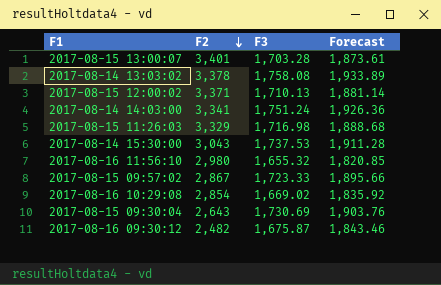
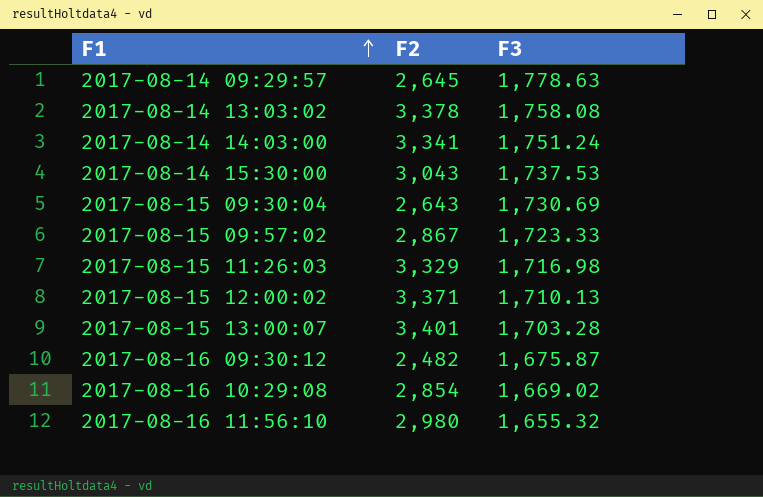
row order: F2 descending -> F1 ascending
column Forecast | formula: [F3] * 1.1 -> none
row 2017-08-14 09:29:57: none -> 2,645 | 1,778.63

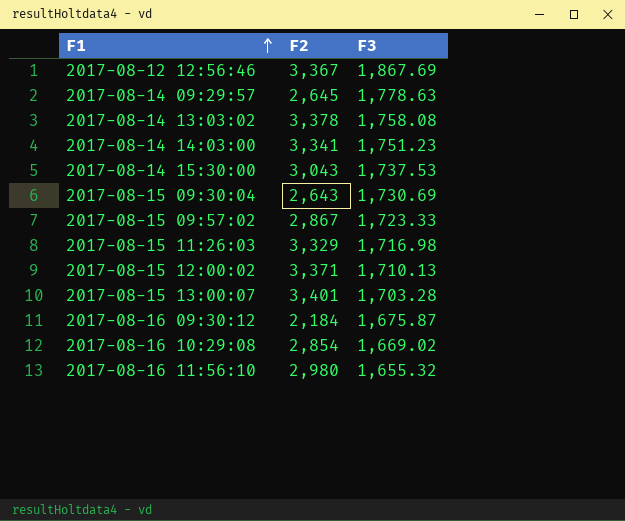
row 2017-08-12 12:56:46: none -> 3,367 | 1,867.69
2017-08-14 14:03:00 | F3: 1,751.24 -> 1,751.23
2017-08-16 09:30:12 | F2: 2,482 -> 2,184

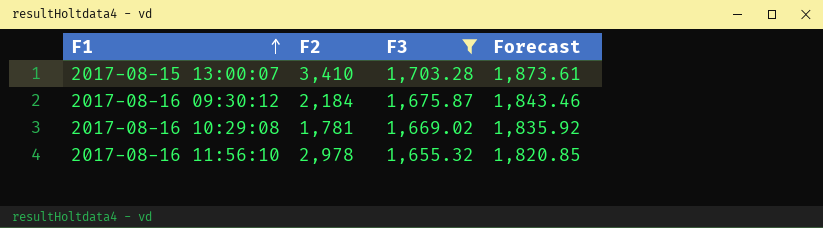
filter: none -> F3 <= 1,703.28
column Forecast | formula: none -> [F3] * 1.1
2017-08-15 13:00:07 | F2: 3,401 -> 3,410
2017-08-16 10:29:08 | F2: 2,854 -> 1,781
2017-08-16 11:56:10 | F2: 2,980 -> 2,978

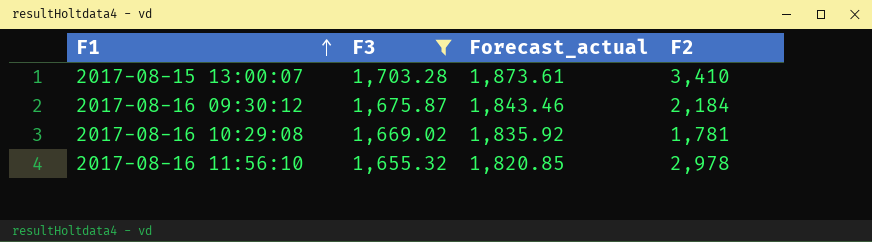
column name: Forecast -> Forecast_actual
column F2 | position: 2 -> 4

